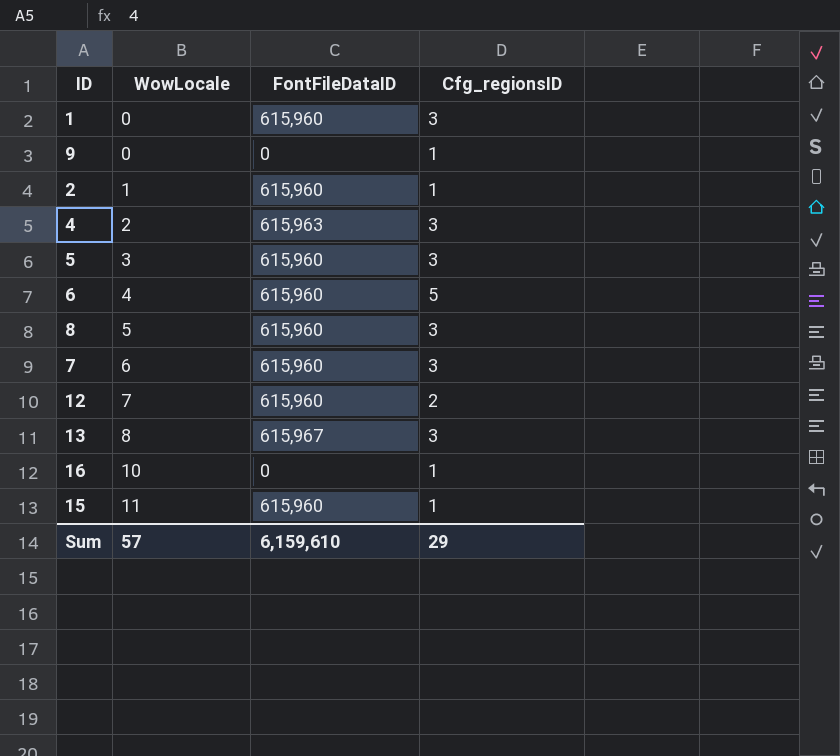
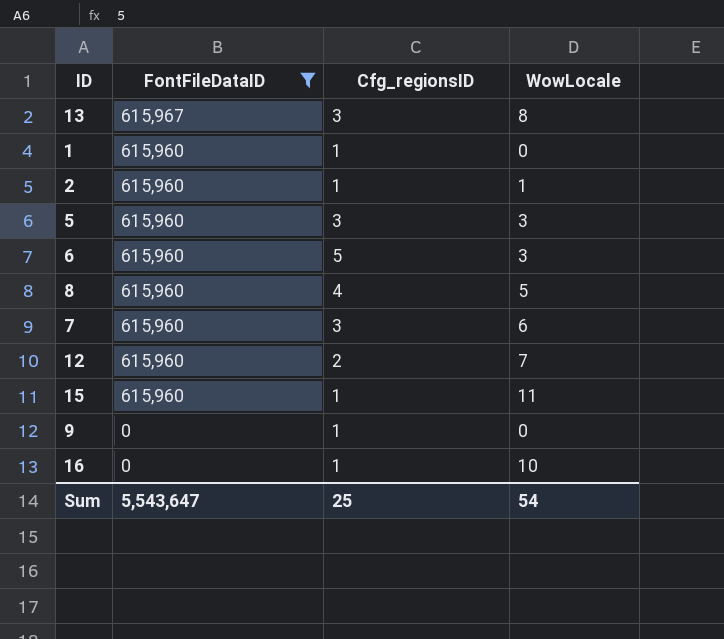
filter: none -> FontFileDataID != 615,963
row order: WowLocale ascending -> FontFileDataID descending
column WowLocale | position: 2 -> 4
1 | Cfg_regionsID: 3 -> 1
6 | WowLocale: 4 -> 3
8 | Cfg_regionsID: 3 -> 4
Sum | FontFileDataID: 6,159,610 -> 5,543,647
Sum | Cfg_regionsID: 29 -> 25
Sum | WowLocale: 57 -> 54

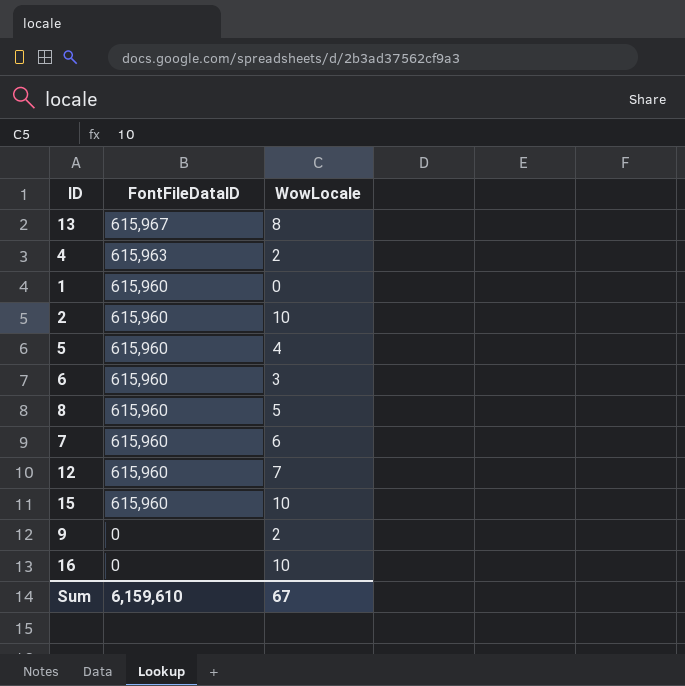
filter: FontFileDataID != 615,963 -> none
column Cfg_regionsID | position: 3 -> none
2 | WowLocale: 1 -> 10
5 | WowLocale: 3 -> 4
15 | WowLocale: 11 -> 10
9 | WowLocale: 0 -> 2
Sum | FontFileDataID: 5,543,647 -> 6,159,610
Sum | WowLocale: 54 -> 67

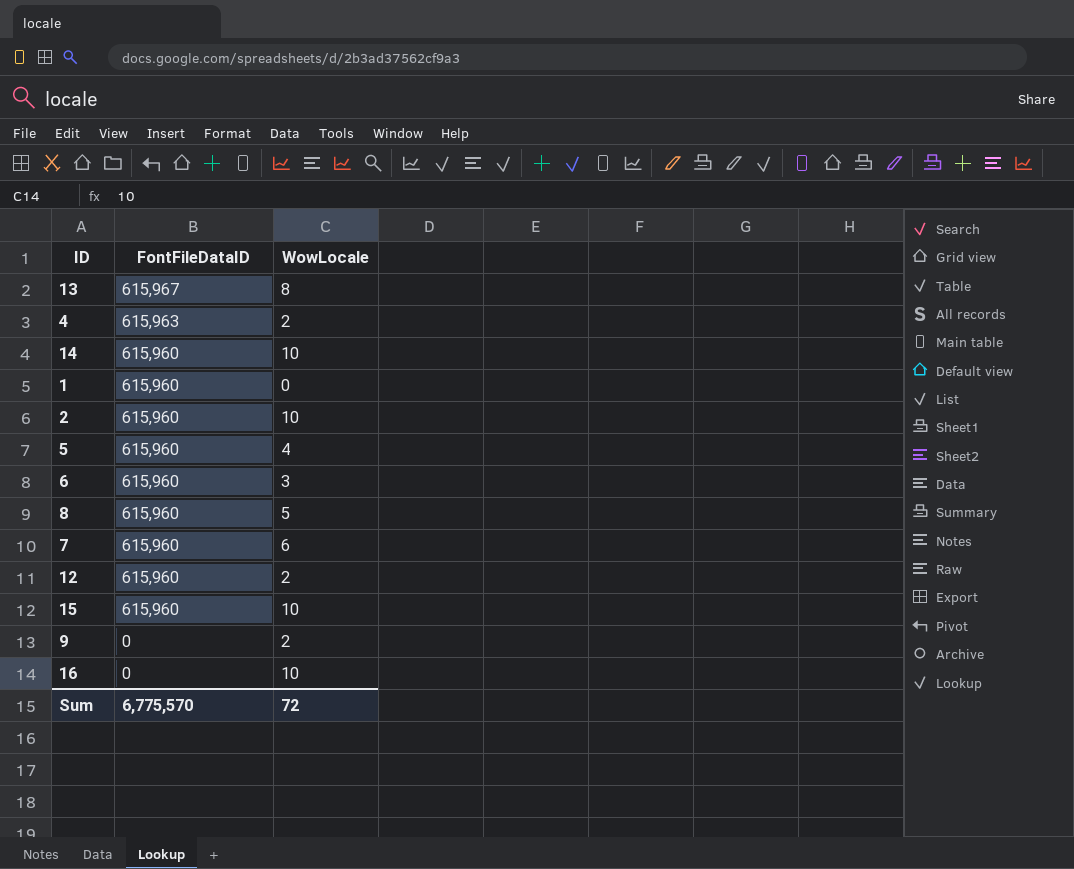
row 14: none -> 615,960 | 10
12 | WowLocale: 7 -> 2
Sum | FontFileDataID: 6,159,610 -> 6,775,570
Sum | WowLocale: 67 -> 72

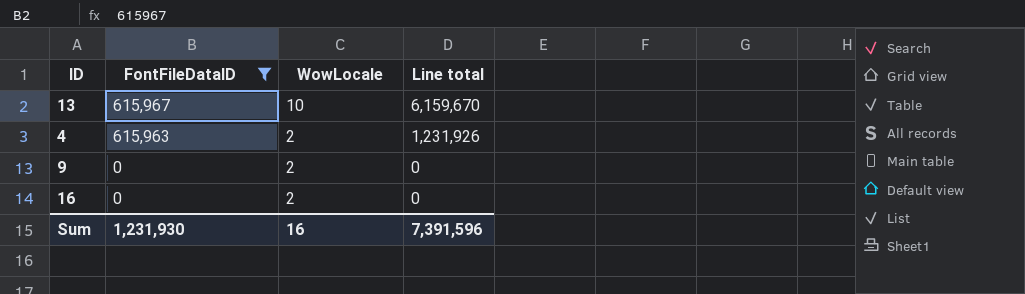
filter: none -> FontFileDataID != 615,960
column Line total | formula: none -> [FontFileDataID] * [WowLocale]
13 | WowLocale: 8 -> 10
16 | WowLocale: 10 -> 2
Sum | FontFileDataID: 6,775,570 -> 1,231,930
Sum | WowLocale: 72 -> 16

